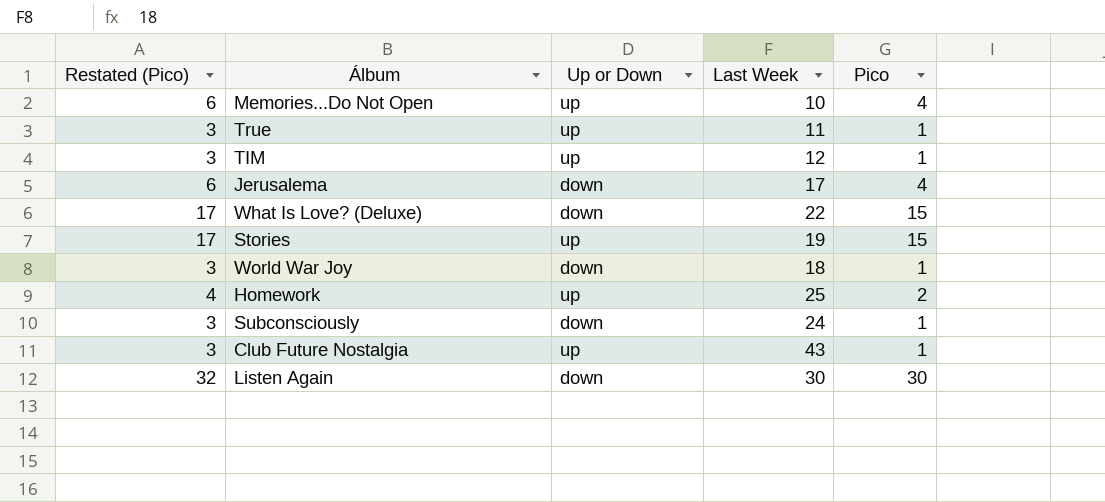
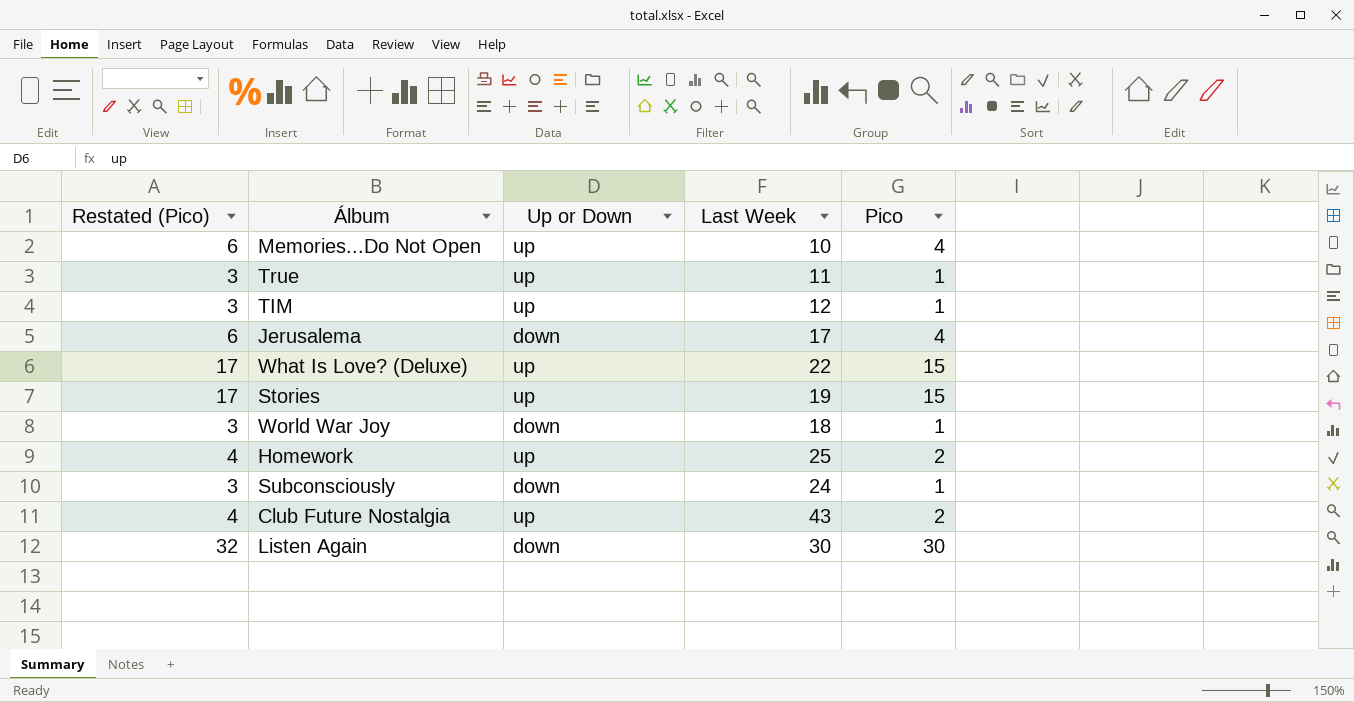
What Is Love? (Deluxe) | Up or Down: down -> up
Club Future Nostalgia | Restated (Pico): 3 -> 4
Club Future Nostalgia | Pico: 1 -> 2

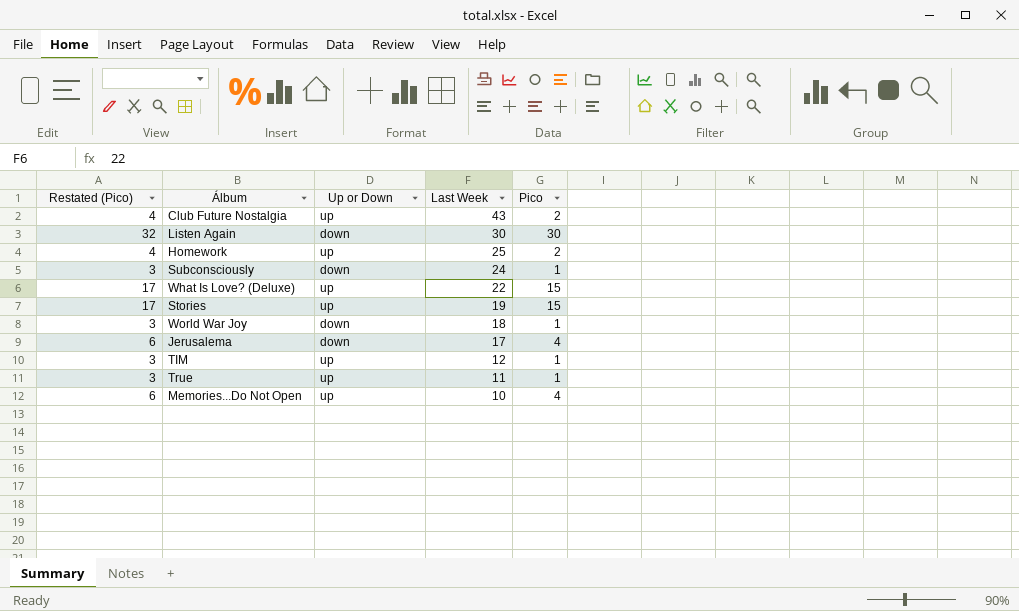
row order: none -> Last Week descending

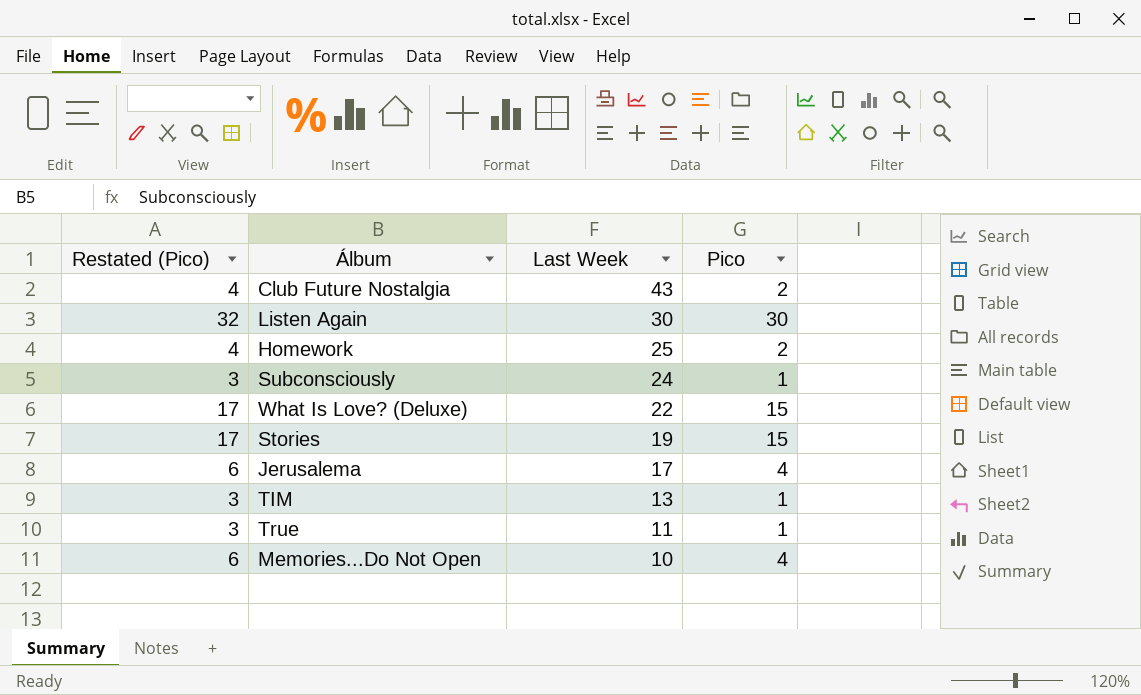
column Up or Down | position: 3 -> none
row World War Joy: 3 | down | 18 | 1 -> none
TIM | Last Week: 12 -> 13

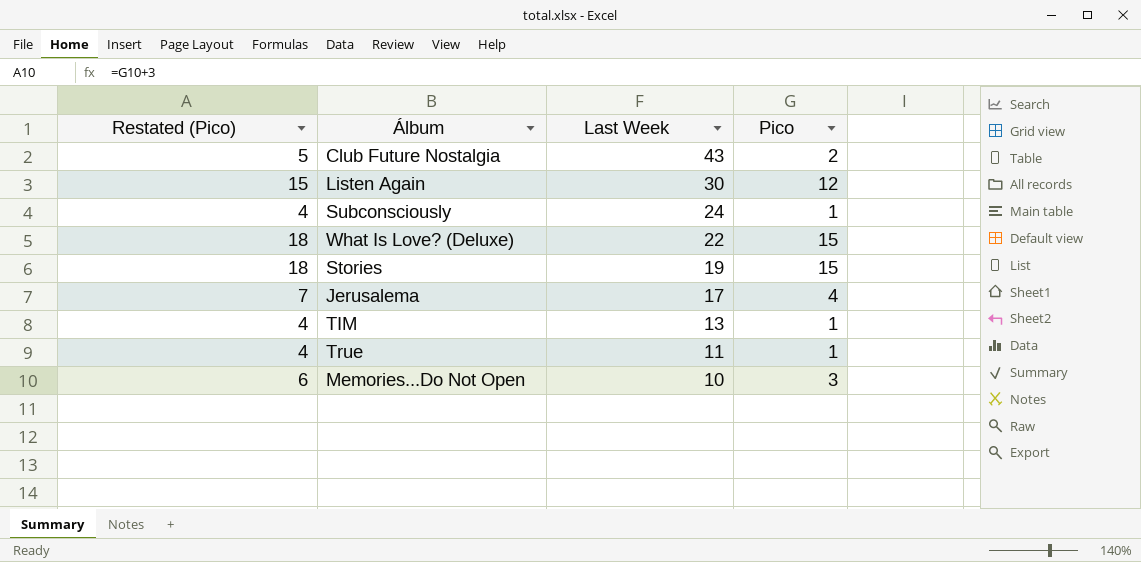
column Restated (Pico) | formula: [Pico] + 2 -> [Pico] + 3
row Homework: 4 | 25 | 2 -> none
Listen Again | Pico: 30 -> 12
Memories...Do Not Open | Pico: 4 -> 3

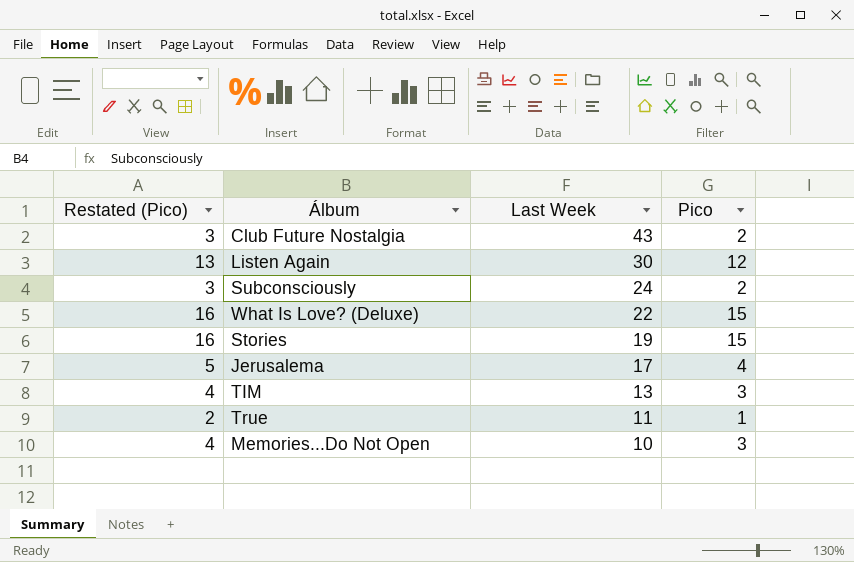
column Restated (Pico) | formula: [Pico] + 3 -> [Pico] + 1
Subconsciously | Pico: 1 -> 2
TIM | Pico: 1 -> 3

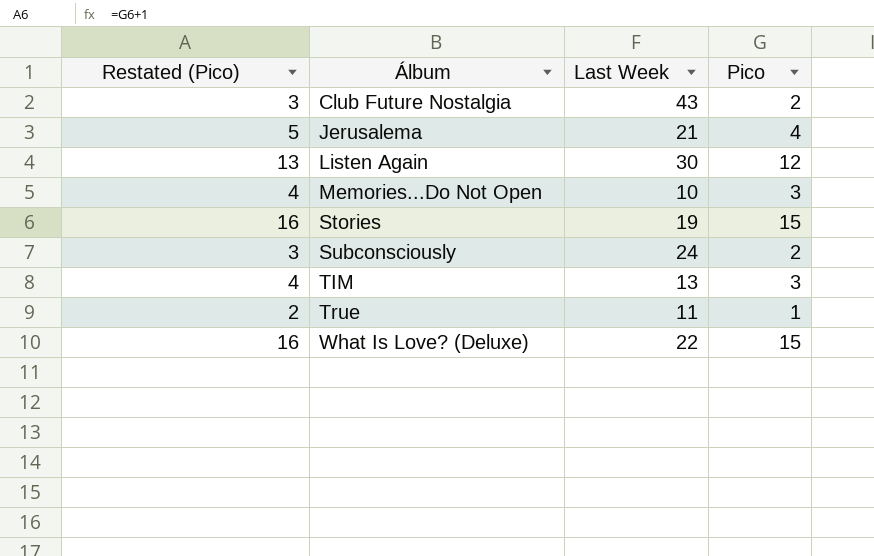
row order: Last Week descending -> Álbum ascending
Jerusalema | Last Week: 17 -> 21

